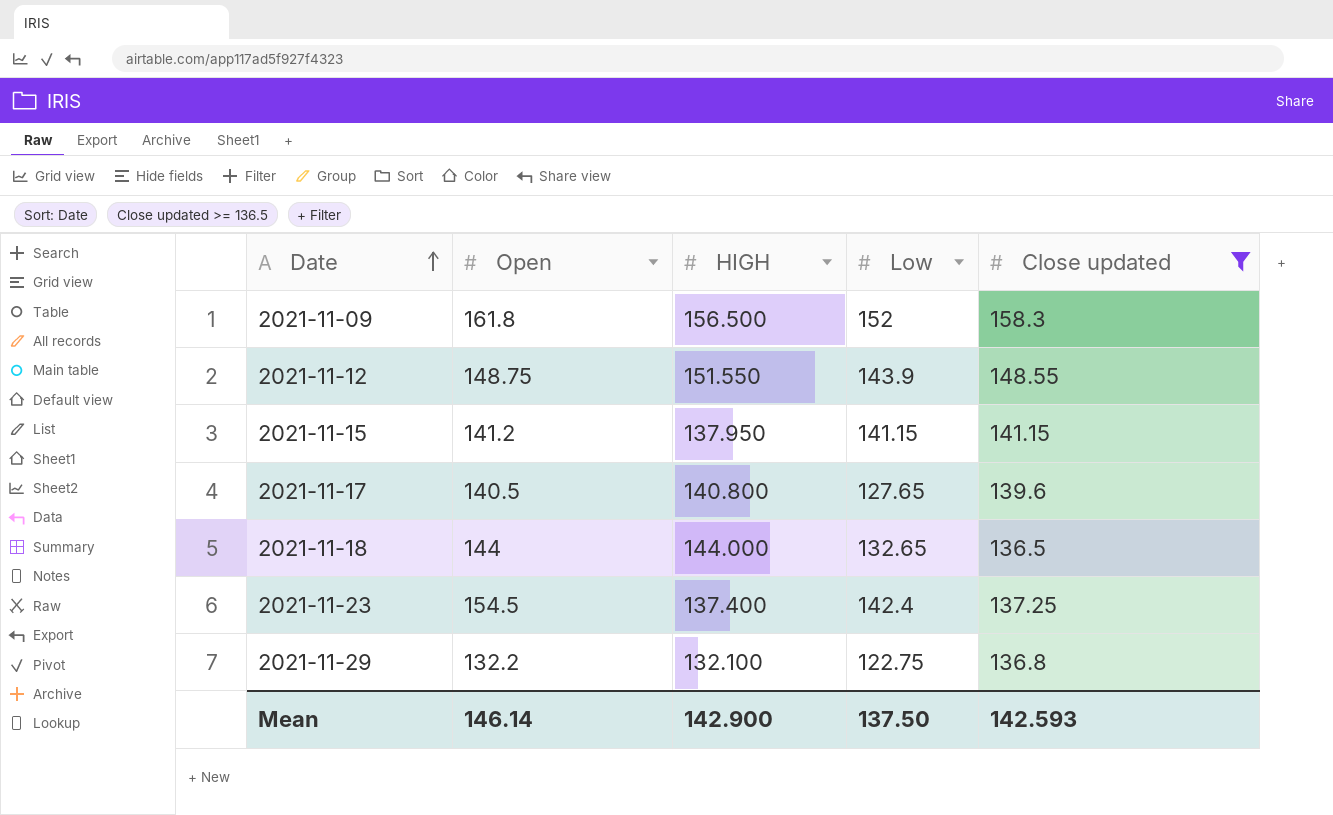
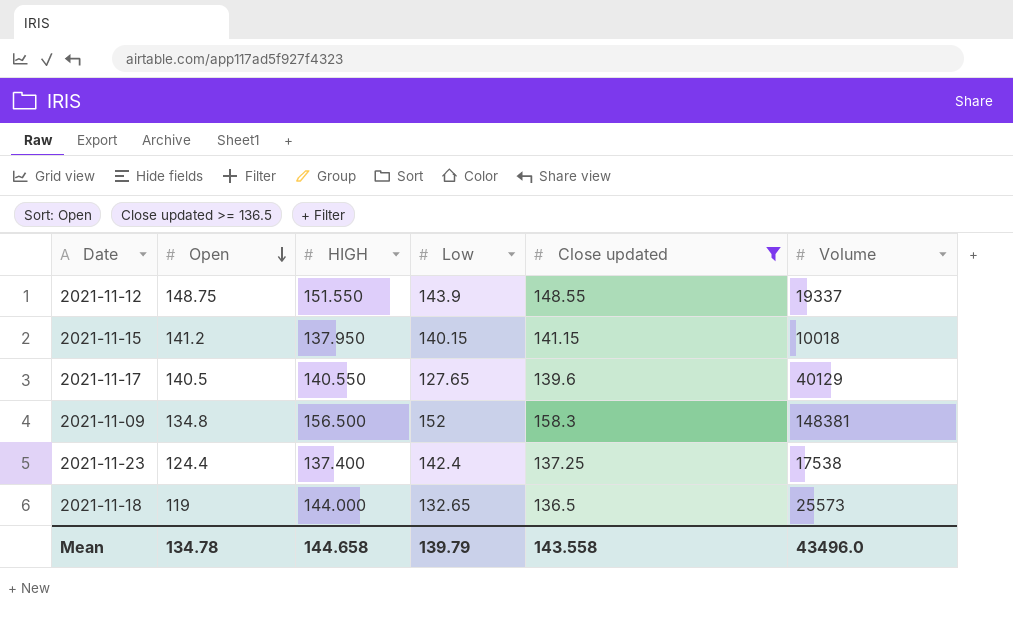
row order: Date ascending -> Open descending
column Volume | position: none -> 6
row 2021-11-29: 132.2 | 132.100 | 122.75 | 136.8 -> none
2021-11-15 | Low: 141.15 -> 140.15
2021-11-17 | HIGH: 140.800 -> 140.550
2021-11-09 | Open: 161.8 -> 134.8
2021-11-23 | Open: 154.5 -> 124.4
2021-11-18 | Open: 144 -> 119
Mean | Open: 146.14 -> 134.78
Mean | HIGH: 142.900 -> 144.658
Mean | Low: 137.50 -> 139.79
Mean | Close updated: 142.593 -> 143.558

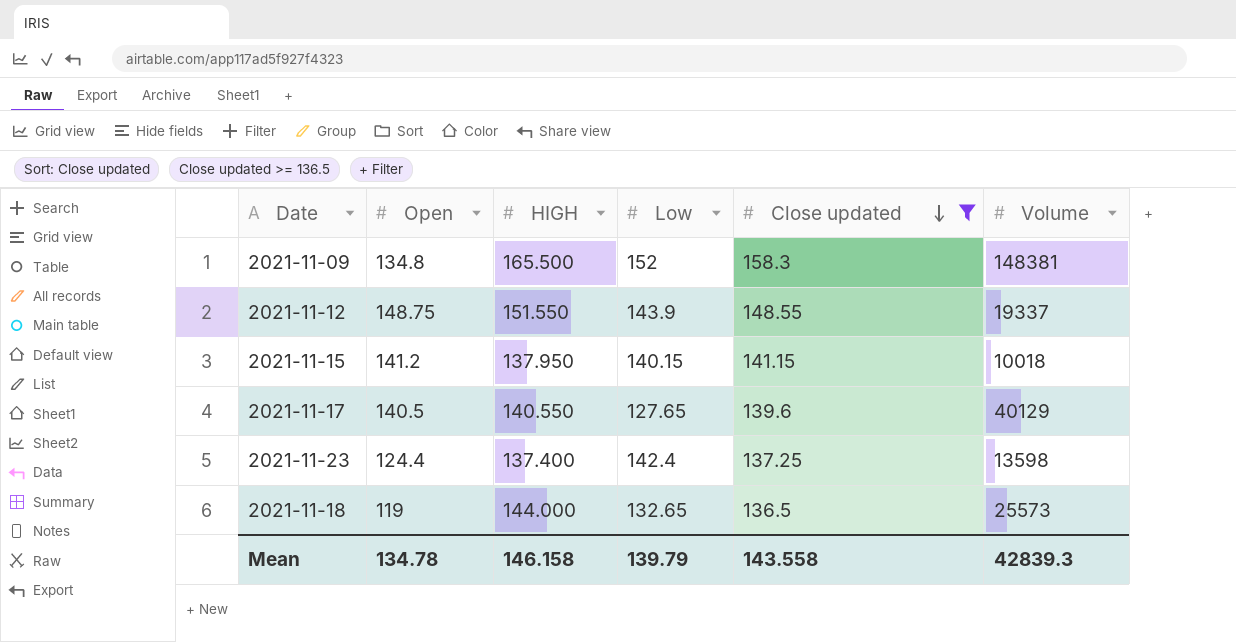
row order: Open descending -> Close updated descending
2021-11-09 | HIGH: 156.500 -> 165.500
2021-11-23 | Volume: 17538 -> 13598
Mean | HIGH: 144.658 -> 146.158
Mean | Volume: 43496.0 -> 42839.3

